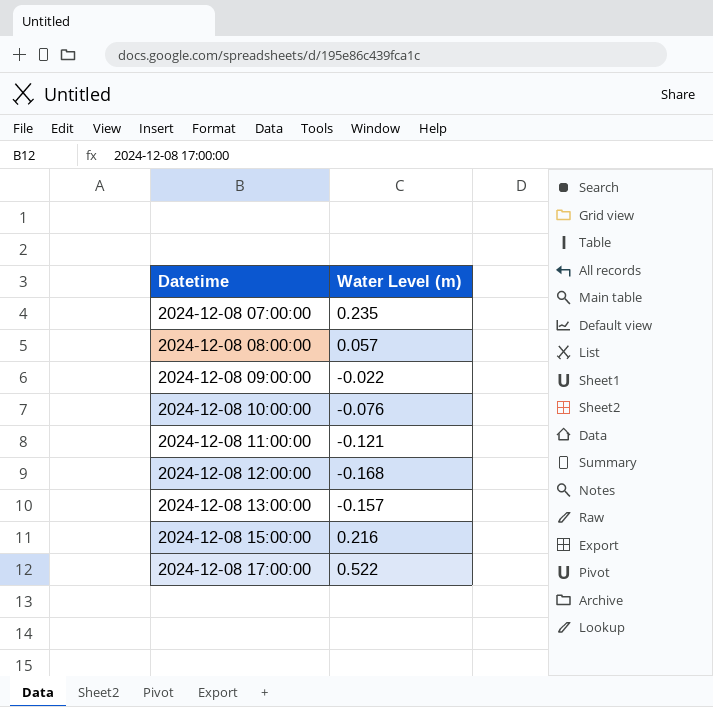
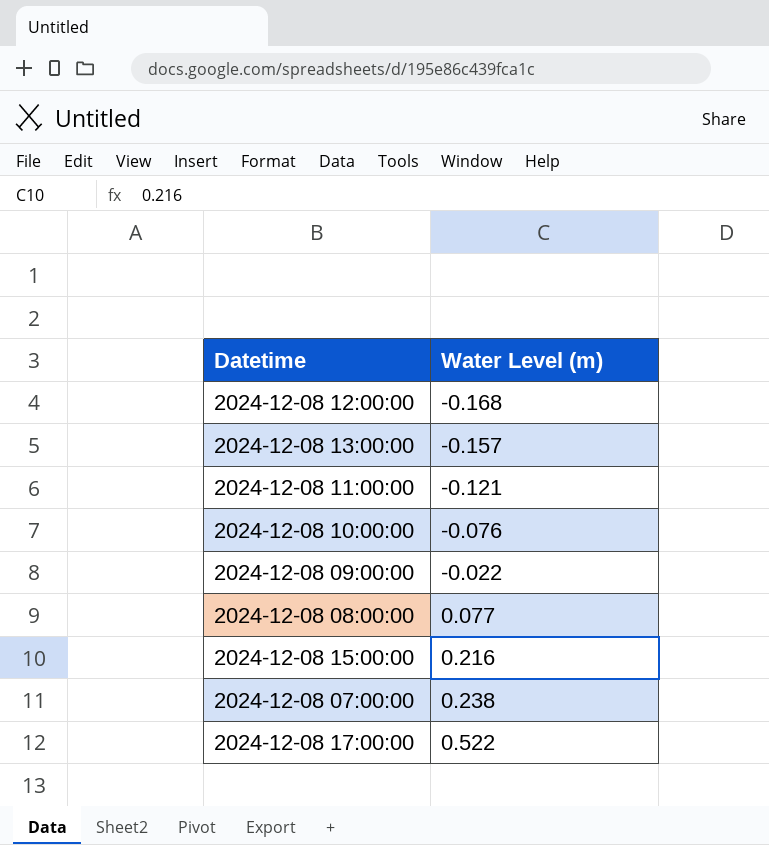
row order: Datetime ascending -> Water Level (m) ascending
2024-12-08 08:00:00 | Water Level (m): 0.057 -> 0.077
2024-12-08 07:00:00 | Water Level (m): 0.235 -> 0.238

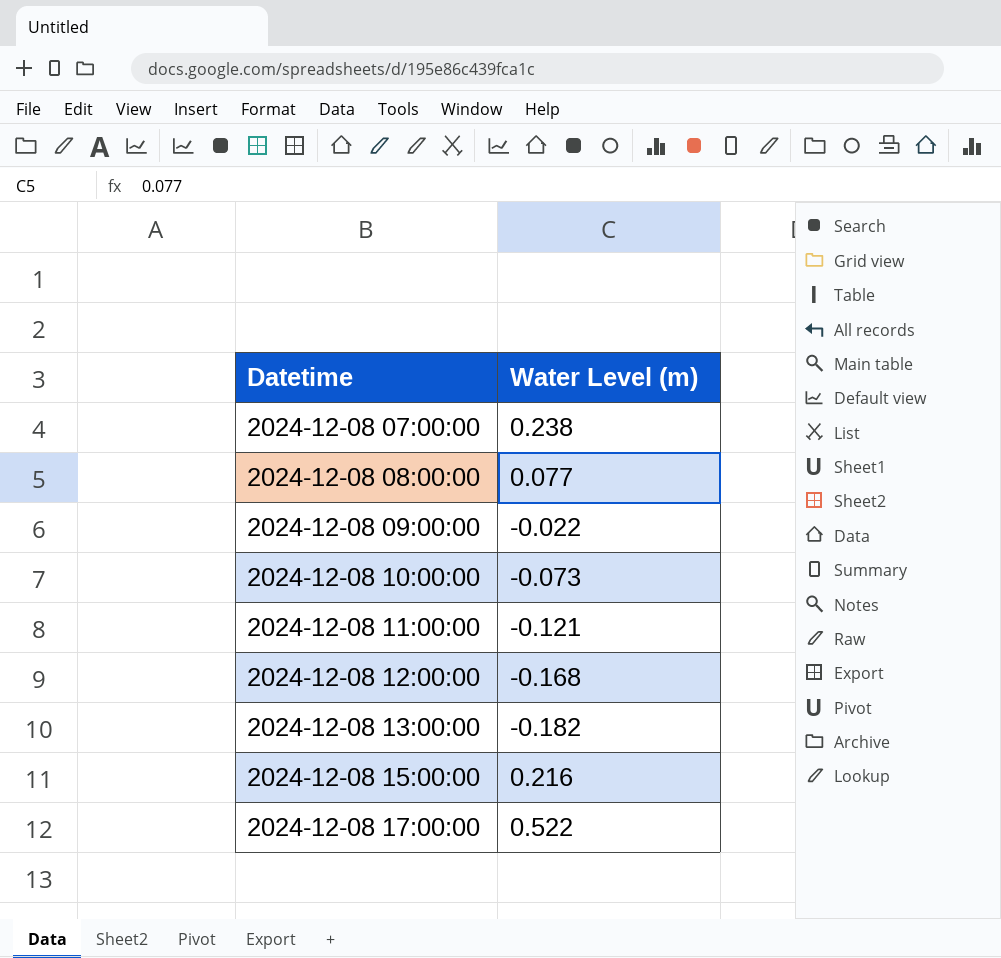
row order: Water Level (m) ascending -> Datetime ascending
2024-12-08 10:00:00 | Water Level (m): -0.076 -> -0.073
2024-12-08 13:00:00 | Water Level (m): -0.157 -> -0.182

